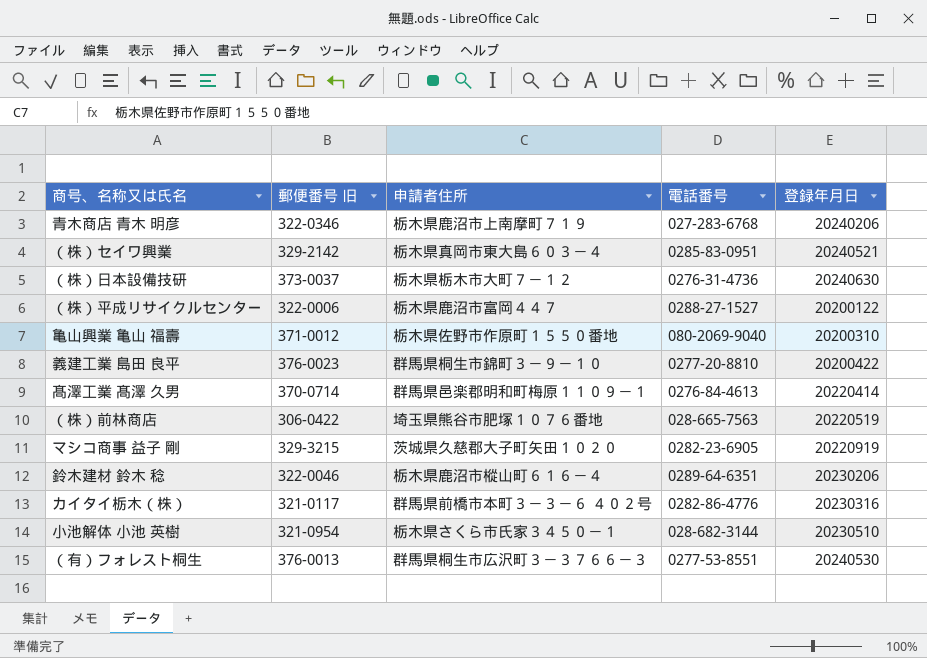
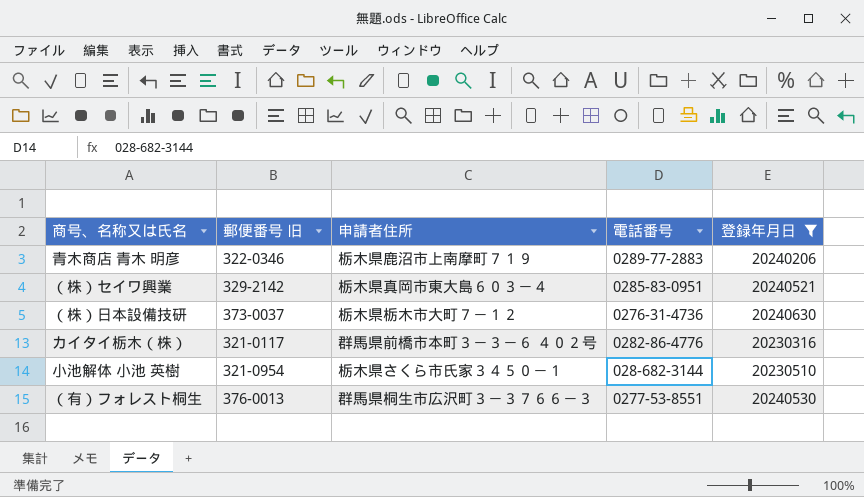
filter: none -> 登録年月日 >= 20230316
青木商店 青木 明彦 | 電話番号: 027-283-6768 -> 0289-77-2883

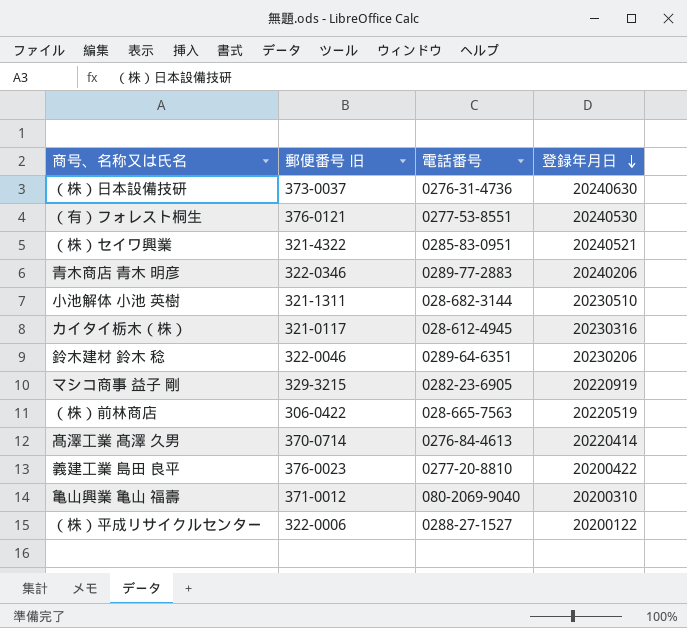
filter: 登録年月日 >= 20230316 -> none
row order: none -> 登録年月日 descending
column 申請者住所 | position: 3 -> none
（有）フォレスト桐生 | 郵便番号 旧: 376-0013 -> 376-0121
（株）セイワ興業 | 郵便番号 旧: 329-2142 -> 321-4322
小池解体 小池 英樹 | 郵便番号 旧: 321-0954 -> 321-1311
カイタイ栃木（株） | 電話番号: 0282-86-4776 -> 028-612-4945

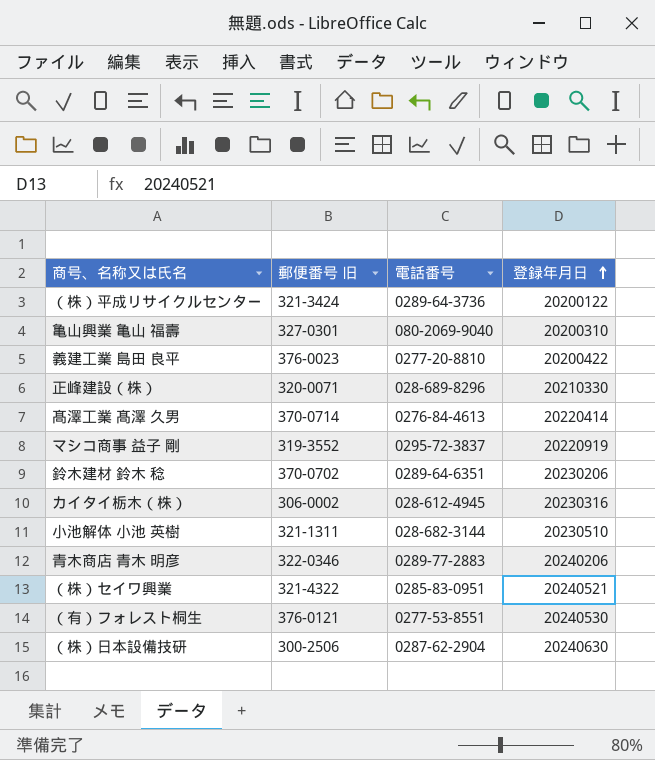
row order: 登録年月日 descending -> 登録年月日 ascending
row （株）前林商店: 306-0422 | 028-665-7563 | 20220519 -> none
（株）平成リサイクルセンター | 郵便番号 旧: 322-0006 -> 321-3424
（株）平成リサイクルセンター | 電話番号: 0288-27-1527 -> 0289-64-3736
亀山興業 亀山 福壽 | 郵便番号 旧: 371-0012 -> 327-0301
row 正峰建設（株）: none -> 320-0071 | 028-689-8296 | 20210330
マシコ商事 益子 剛 | 郵便番号 旧: 329-3215 -> 319-3552
マシコ商事 益子 剛 | 電話番号: 0282-23-6905 -> 0295-72-3837
鈴木建材 鈴木 稔 | 郵便番号 旧: 322-0046 -> 370-0702
カイタイ栃木（株） | 郵便番号 旧: 321-0117 -> 306-0002
（株）日本設備技研 | 郵便番号 旧: 373-0037 -> 300-2506
（株）日本設備技研 | 電話番号: 0276-31-4736 -> 0287-62-2904

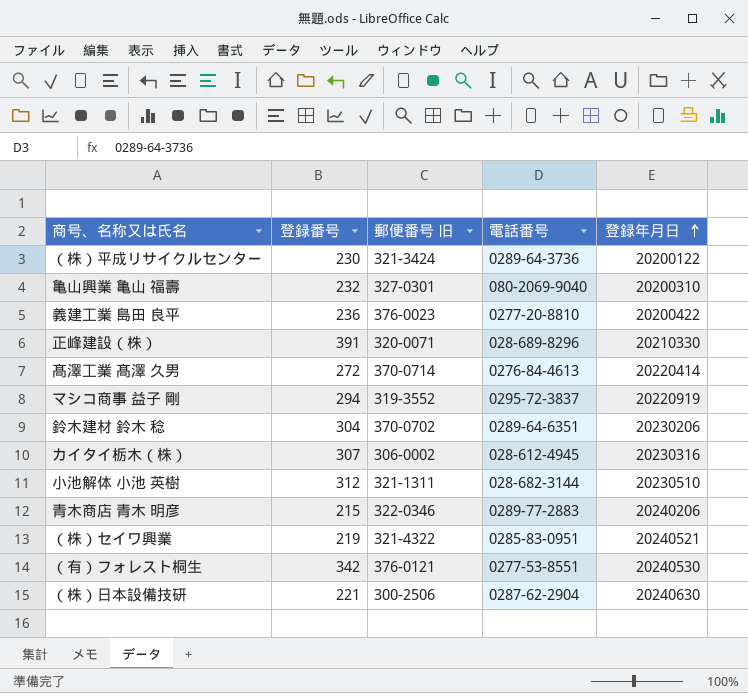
column 登録番号 | position: none -> 2

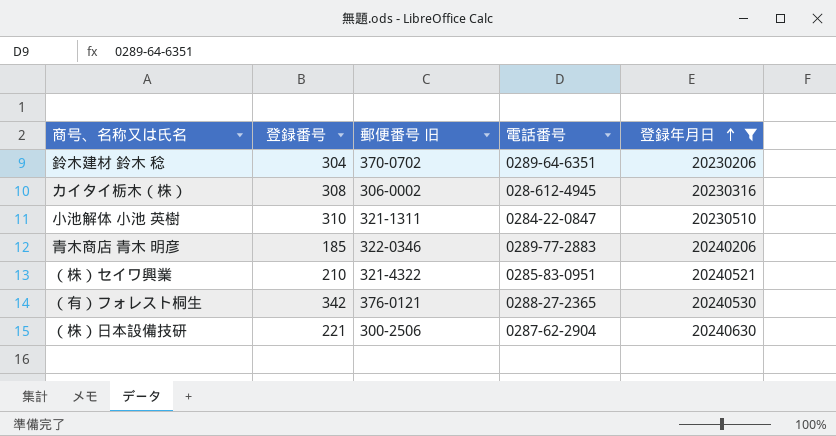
filter: none -> 登録年月日 >= 20230206
カイタイ栃木（株） | 登録番号: 307 -> 308
小池解体 小池 英樹 | 登録番号: 312 -> 310
小池解体 小池 英樹 | 電話番号: 028-682-3144 -> 0284-22-0847
青木商店 青木 明彦 | 登録番号: 215 -> 185
（株）セイワ興業 | 登録番号: 219 -> 210
（有）フォレスト桐生 | 電話番号: 0277-53-8551 -> 0288-27-2365

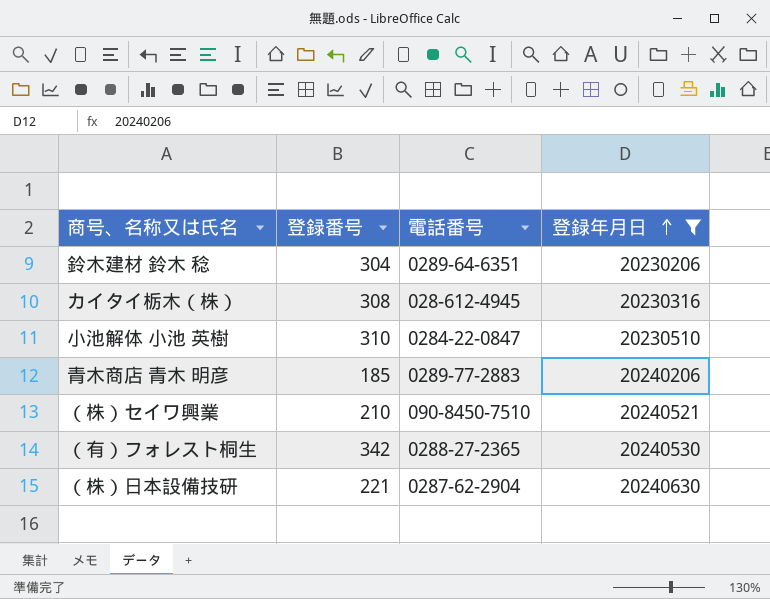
column 郵便番号 旧 | position: 3 -> none
（株）セイワ興業 | 電話番号: 0285-83-0951 -> 090-8450-7510

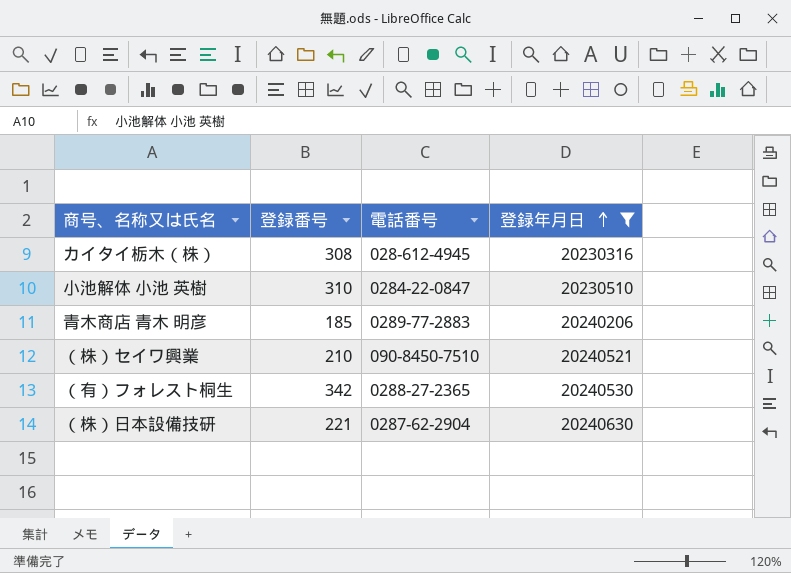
row 鈴木建材 鈴木 稔: 304 | 0289-64-6351 | 20230206 -> none

